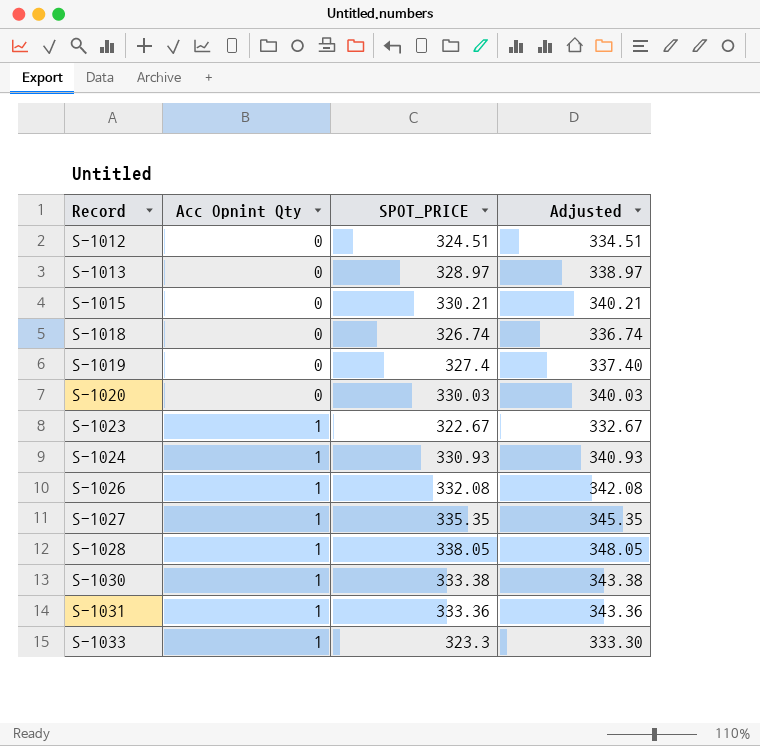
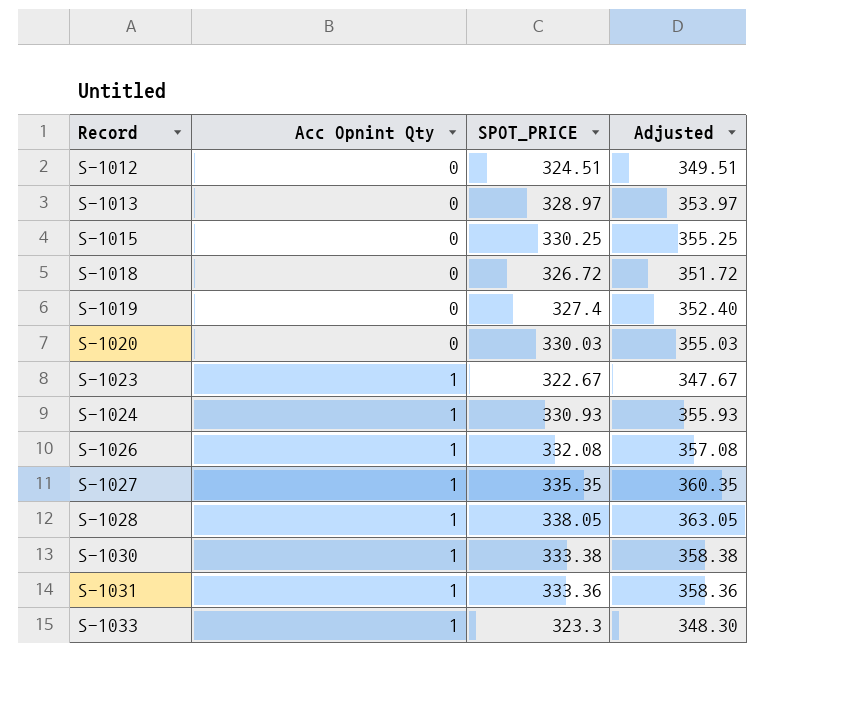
column Adjusted | formula: [SPOT_PRICE] + 10 -> [SPOT_PRICE] + 25
S-1015 | SPOT_PRICE: 330.21 -> 330.25
S-1018 | SPOT_PRICE: 326.74 -> 326.72

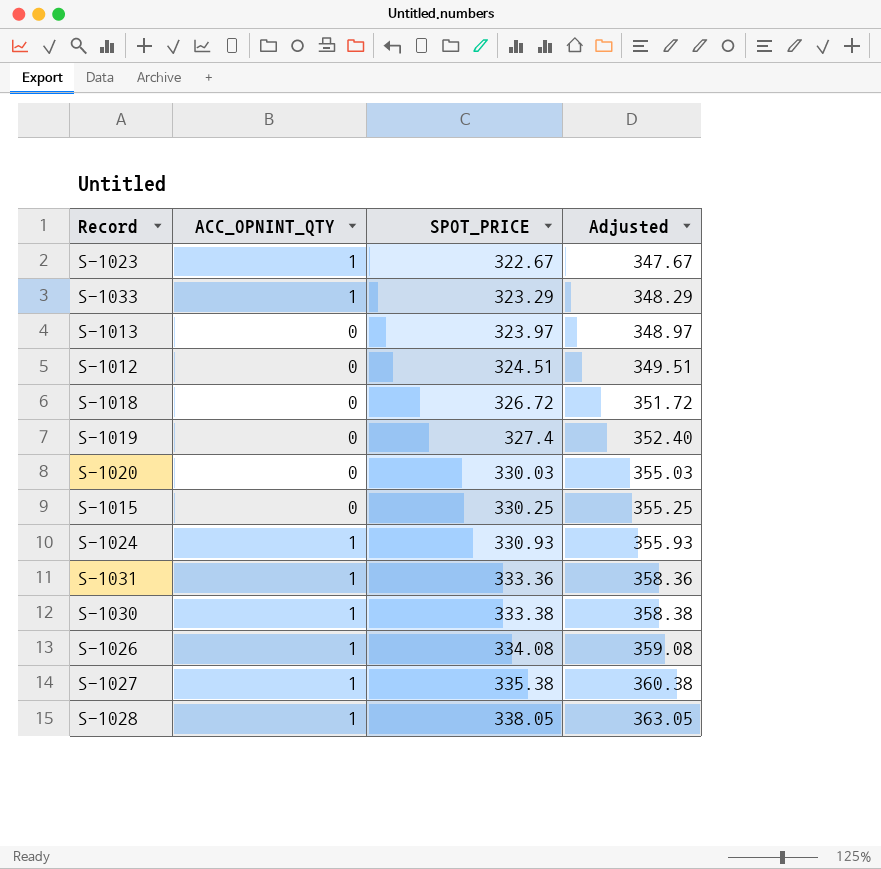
row order: Record ascending -> SPOT_PRICE ascending
column name: Acc Opnint Qty -> ACC_OPNINT_QTY
S-1033 | SPOT_PRICE: 323.3 -> 323.29
S-1033 | Adjusted: 348.30 -> 348.29
S-1013 | SPOT_PRICE: 328.97 -> 323.97
S-1013 | Adjusted: 353.97 -> 348.97
S-1026 | SPOT_PRICE: 332.08 -> 334.08
S-1026 | Adjusted: 357.08 -> 359.08
S-1027 | SPOT_PRICE: 335.35 -> 335.38
S-1027 | Adjusted: 360.35 -> 360.38

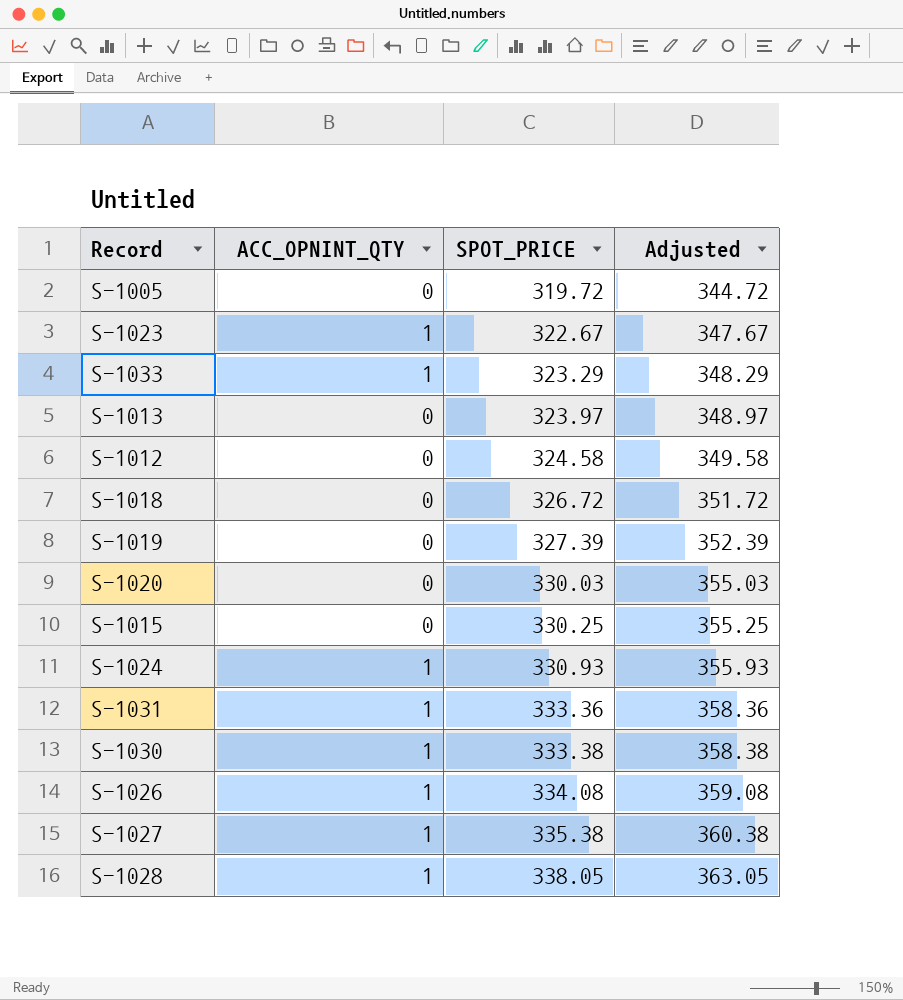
row S-1005: none -> 0 | 319.72 | 344.72
S-1012 | SPOT_PRICE: 324.51 -> 324.58
S-1012 | Adjusted: 349.51 -> 349.58
S-1019 | SPOT_PRICE: 327.4 -> 327.39
S-1019 | Adjusted: 352.40 -> 352.39

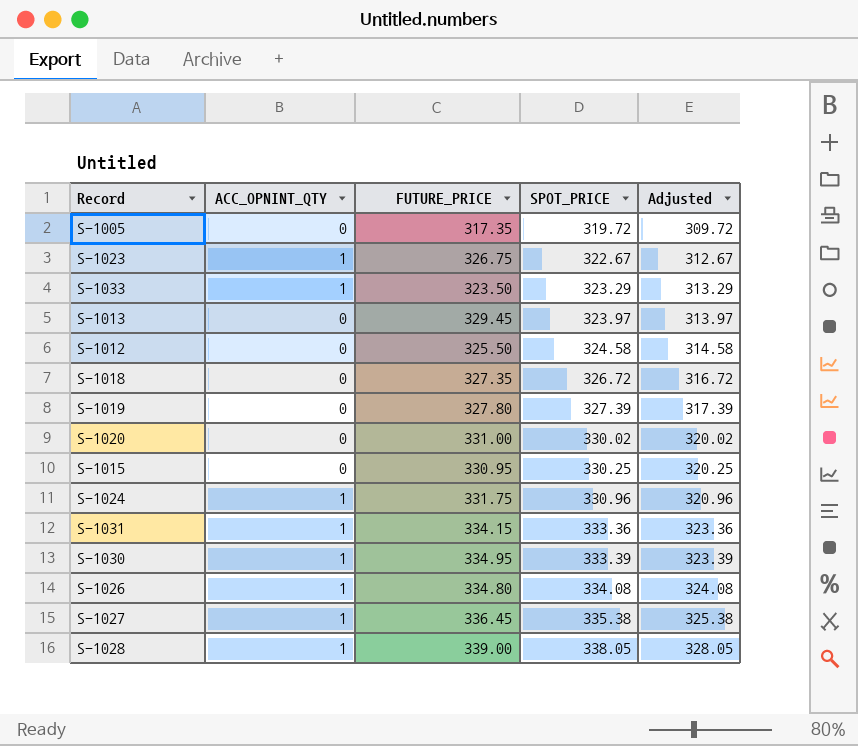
column FUTURE_PRICE | position: none -> 3
column Adjusted | formula: [SPOT_PRICE] + 25 -> [SPOT_PRICE] - 10
S-1020 | SPOT_PRICE: 330.03 -> 330.02
S-1024 | SPOT_PRICE: 330.93 -> 330.96
S-1030 | SPOT_PRICE: 333.38 -> 333.39

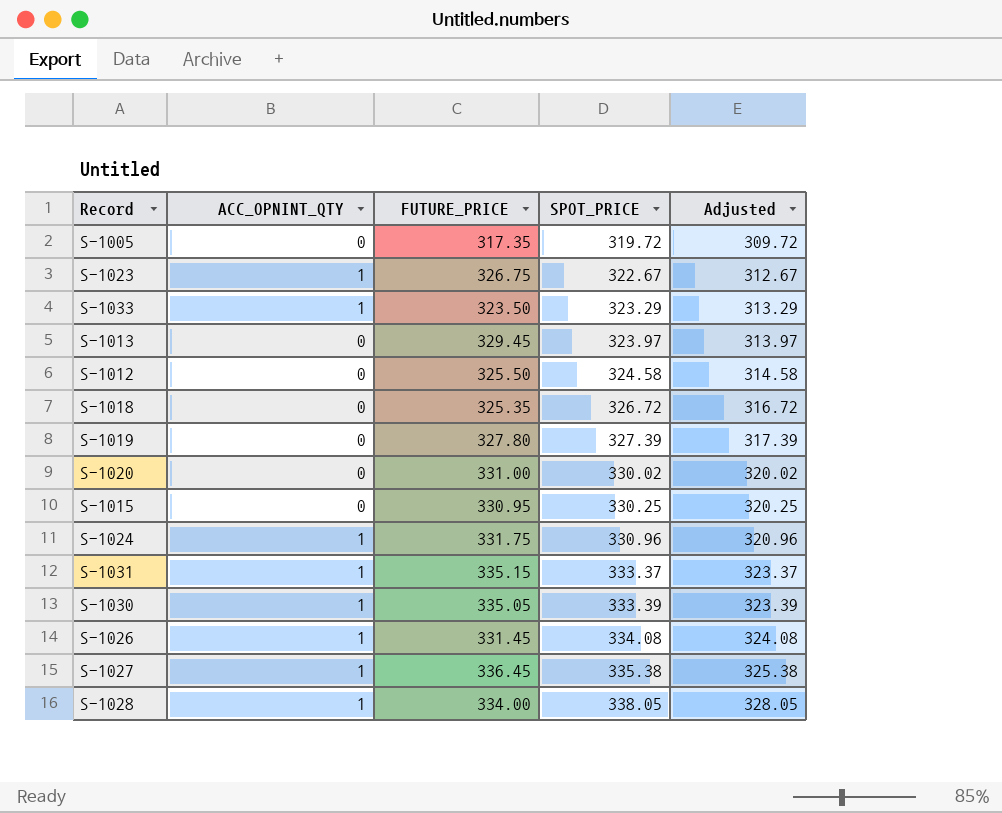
S-1018 | FUTURE_PRICE: 327.35 -> 325.35
S-1031 | FUTURE_PRICE: 334.15 -> 335.15
S-1031 | SPOT_PRICE: 333.36 -> 333.37
S-1031 | Adjusted: 323.36 -> 323.37
S-1030 | FUTURE_PRICE: 334.95 -> 335.05
S-1026 | FUTURE_PRICE: 334.80 -> 331.45
S-1028 | FUTURE_PRICE: 339.00 -> 334.00

